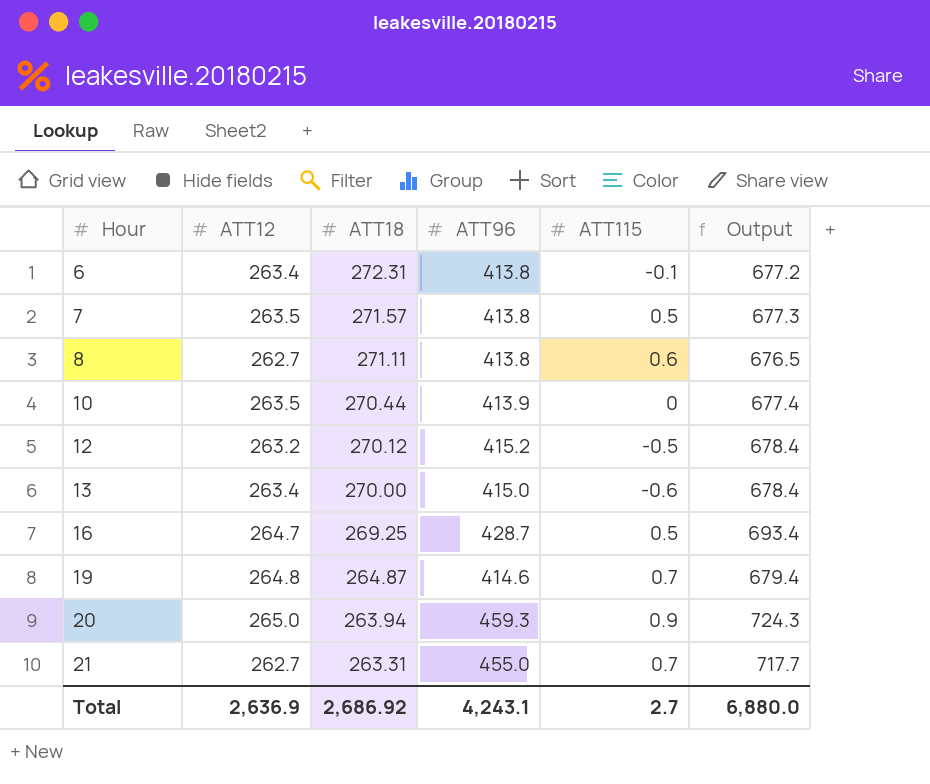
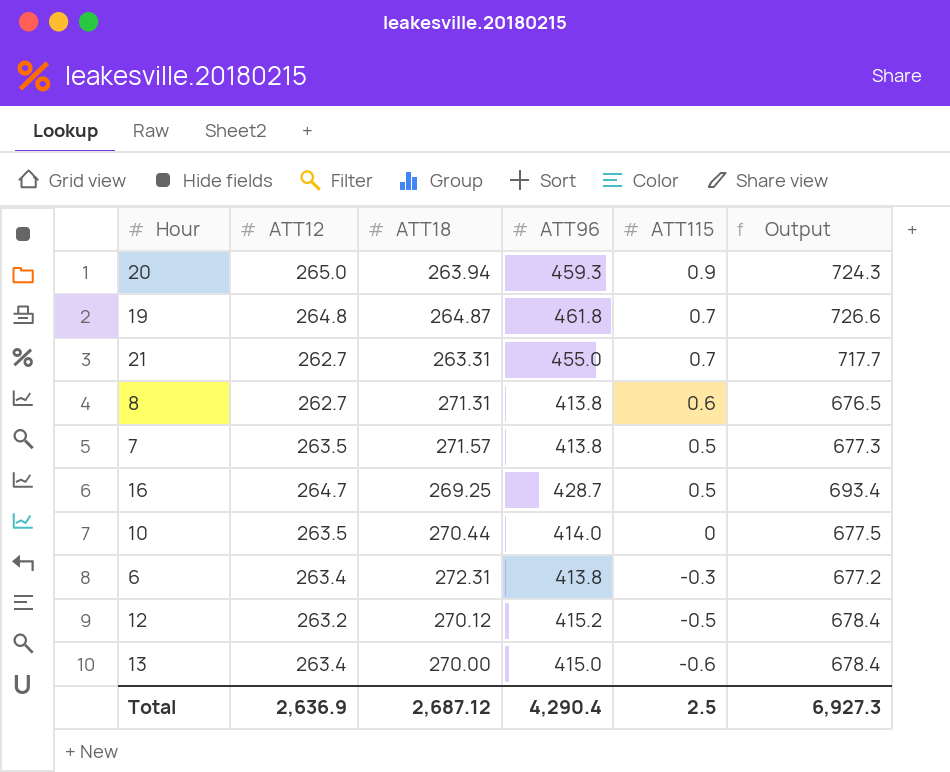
row order: Hour ascending -> ATT115 descending
19 | ATT96: 414.6 -> 461.8
19 | Output: 679.4 -> 726.6
8 | ATT18: 271.11 -> 271.31
10 | ATT96: 413.9 -> 414.0
10 | Output: 677.4 -> 677.5
6 | ATT115: -0.1 -> -0.3
Total | ATT18: 2,686.92 -> 2,687.12
Total | ATT96: 4,243.1 -> 4,290.4
Total | ATT115: 2.7 -> 2.5
Total | Output: 6,880.0 -> 6,927.3

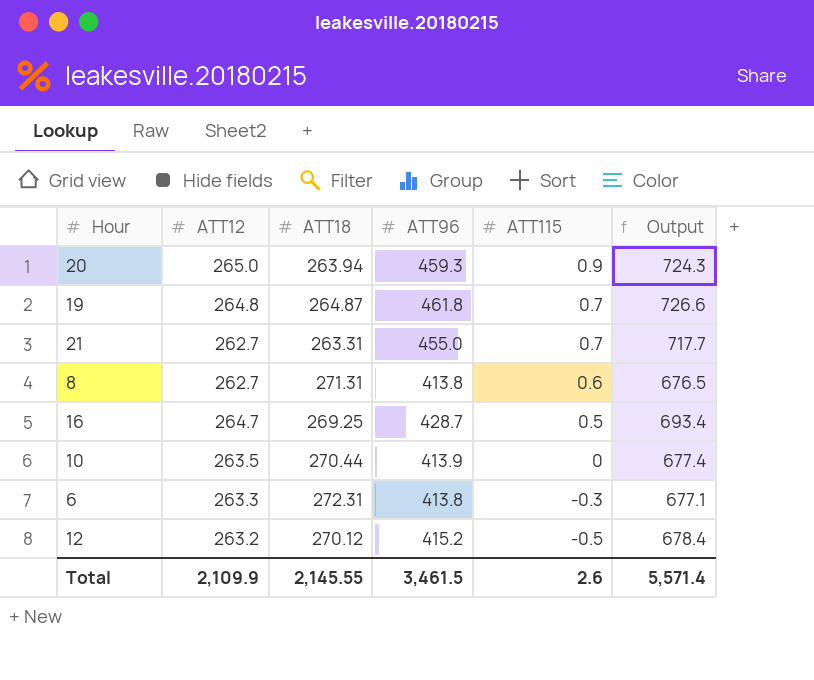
row 7: 263.5 | 271.57 | 413.8 | 0.5 | 677.3 -> none
row 13: 263.4 | 270.00 | 415.0 | -0.6 | 678.4 -> none
10 | ATT96: 414.0 -> 413.9
10 | Output: 677.5 -> 677.4
6 | ATT12: 263.4 -> 263.3
6 | Output: 677.2 -> 677.1
Total | ATT12: 2,636.9 -> 2,109.9
Total | ATT18: 2,687.12 -> 2,145.55
Total | ATT96: 4,290.4 -> 3,461.5
Total | ATT115: 2.5 -> 2.6
Total | Output: 6,927.3 -> 5,571.4

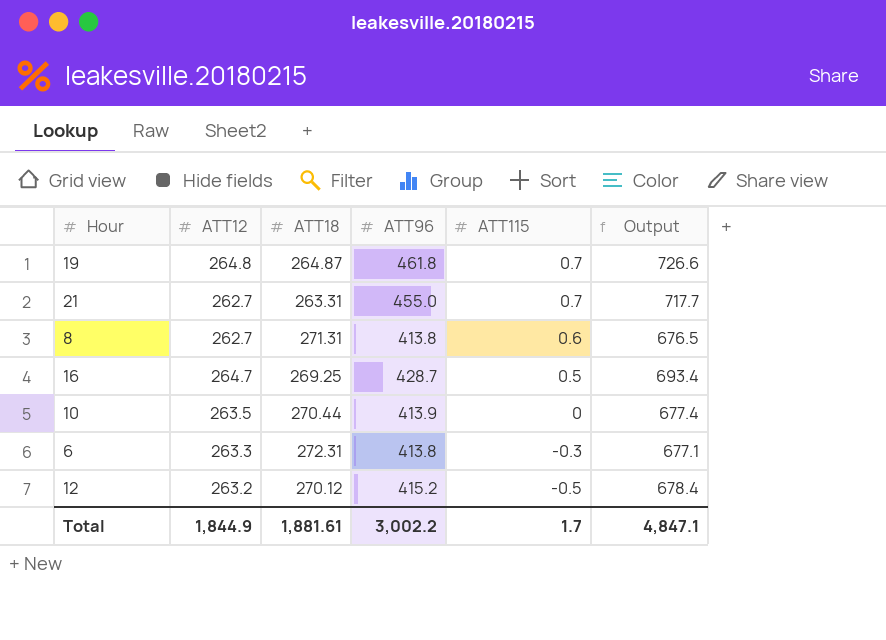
row 20: 265.0 | 263.94 | 459.3 | 0.9 | 724.3 -> none
Total | ATT12: 2,109.9 -> 1,844.9
Total | ATT18: 2,145.55 -> 1,881.61
Total | ATT96: 3,461.5 -> 3,002.2
Total | ATT115: 2.6 -> 1.7
Total | Output: 5,571.4 -> 4,847.1

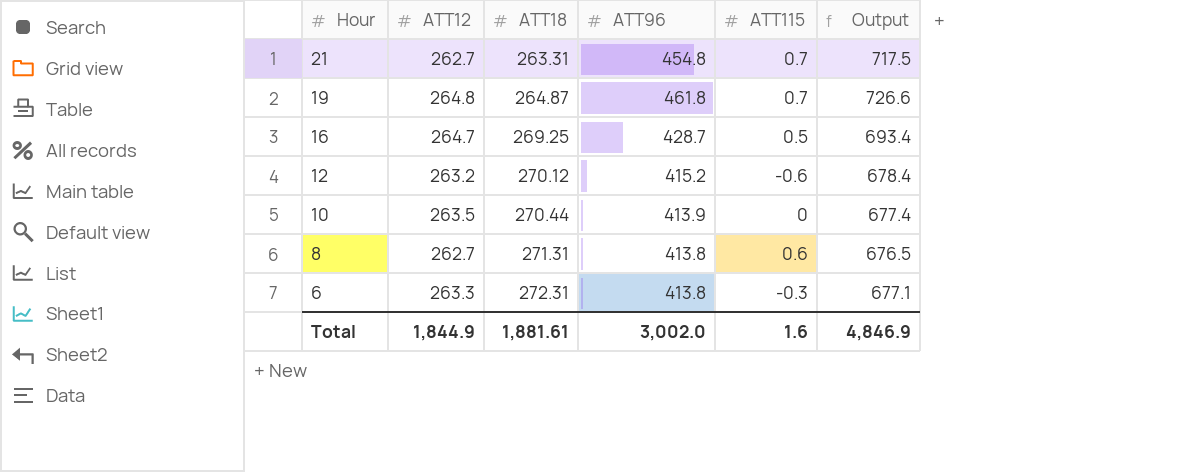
row order: ATT115 descending -> Hour descending
21 | ATT96: 455.0 -> 454.8
21 | Output: 717.7 -> 717.5
12 | ATT115: -0.5 -> -0.6
Total | ATT96: 3,002.2 -> 3,002.0
Total | ATT115: 1.7 -> 1.6
Total | Output: 4,847.1 -> 4,846.9

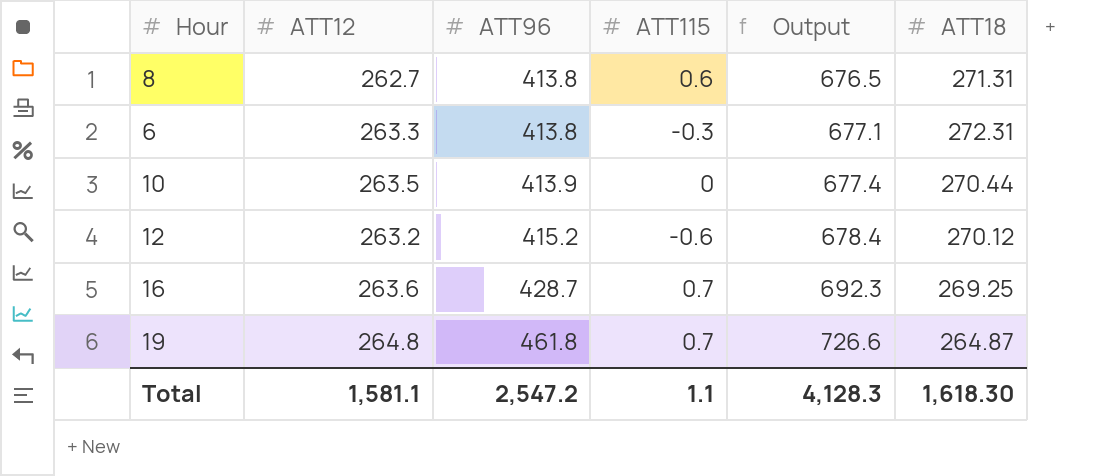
row order: Hour descending -> ATT96 ascending
column ATT18 | position: 3 -> 6
row 21: 262.7 | 263.31 | 454.8 | 0.7 | 717.5 -> none
16 | ATT12: 264.7 -> 263.6
16 | ATT115: 0.5 -> 0.7
16 | Output: 693.4 -> 692.3
Total | ATT12: 1,844.9 -> 1,581.1
Total | ATT96: 3,002.0 -> 2,547.2
Total | ATT115: 1.6 -> 1.1
Total | Output: 4,846.9 -> 4,128.3
Total | ATT18: 1,881.61 -> 1,618.30

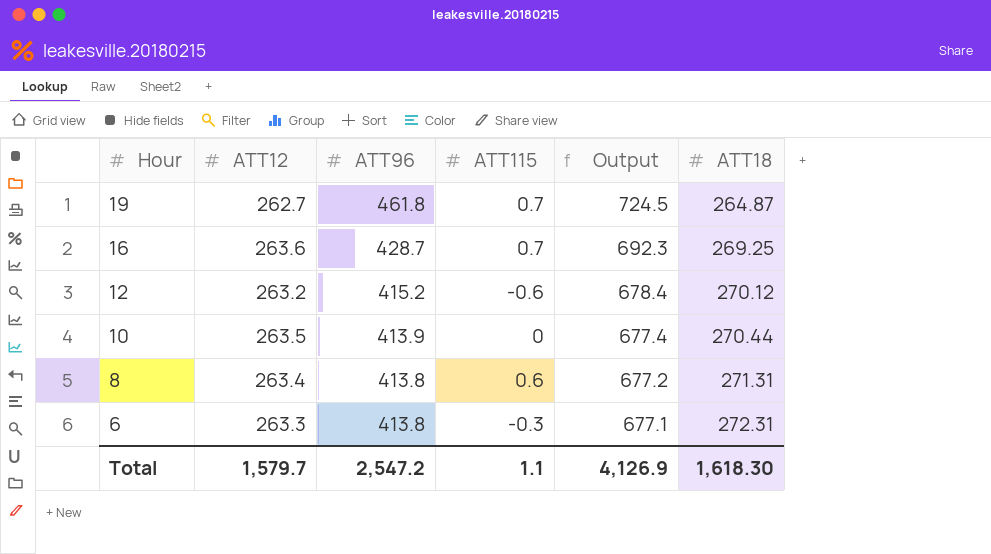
row order: ATT96 ascending -> Hour descending
19 | ATT12: 264.8 -> 262.7
19 | Output: 726.6 -> 724.5
8 | ATT12: 262.7 -> 263.4
8 | Output: 676.5 -> 677.2
Total | ATT12: 1,581.1 -> 1,579.7
Total | Output: 4,128.3 -> 4,126.9

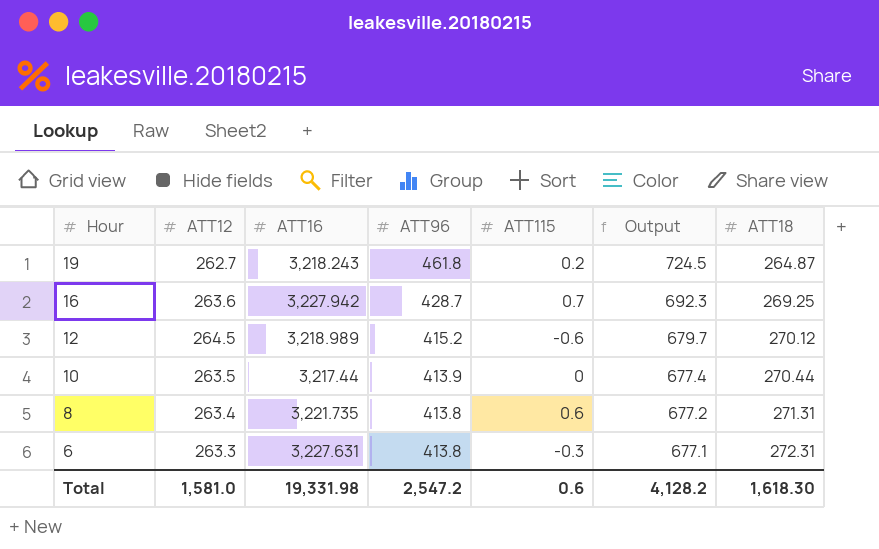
column ATT16 | position: none -> 3
19 | ATT115: 0.7 -> 0.2
12 | ATT12: 263.2 -> 264.5
12 | Output: 678.4 -> 679.7
Total | ATT12: 1,579.7 -> 1,581.0
Total | ATT115: 1.1 -> 0.6
Total | Output: 4,126.9 -> 4,128.2

